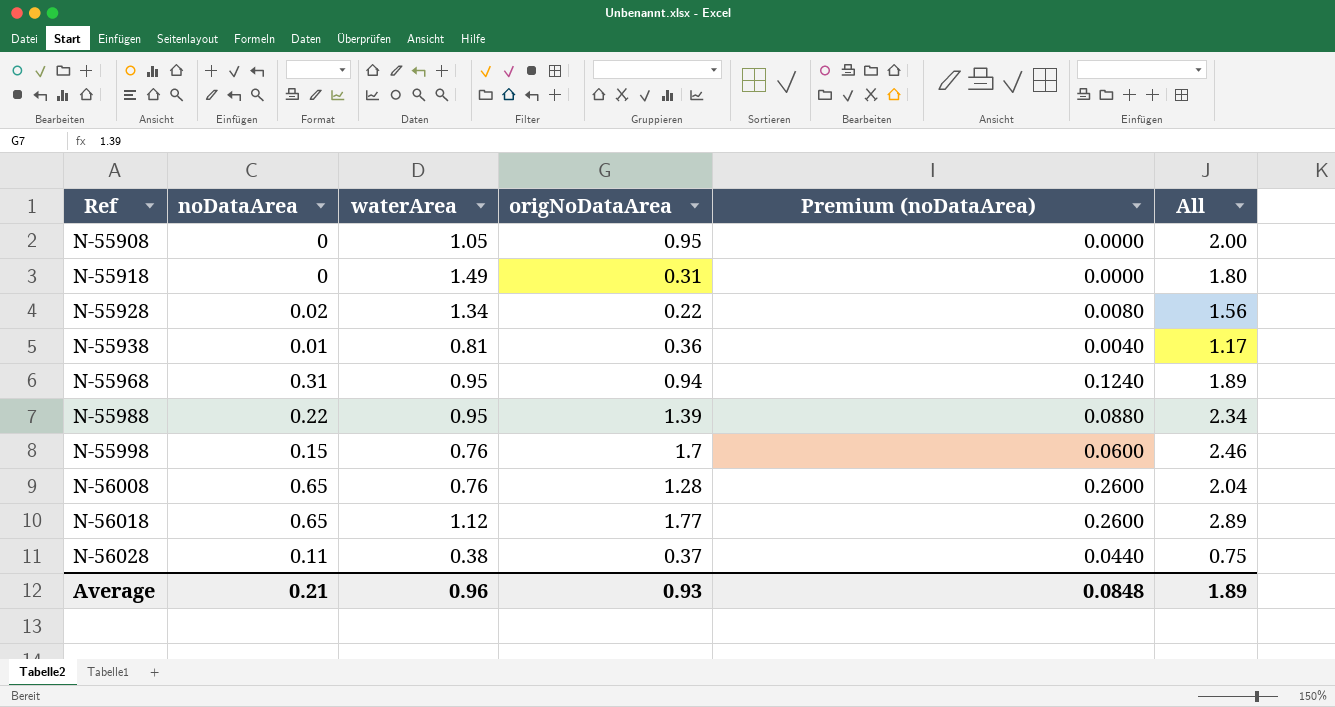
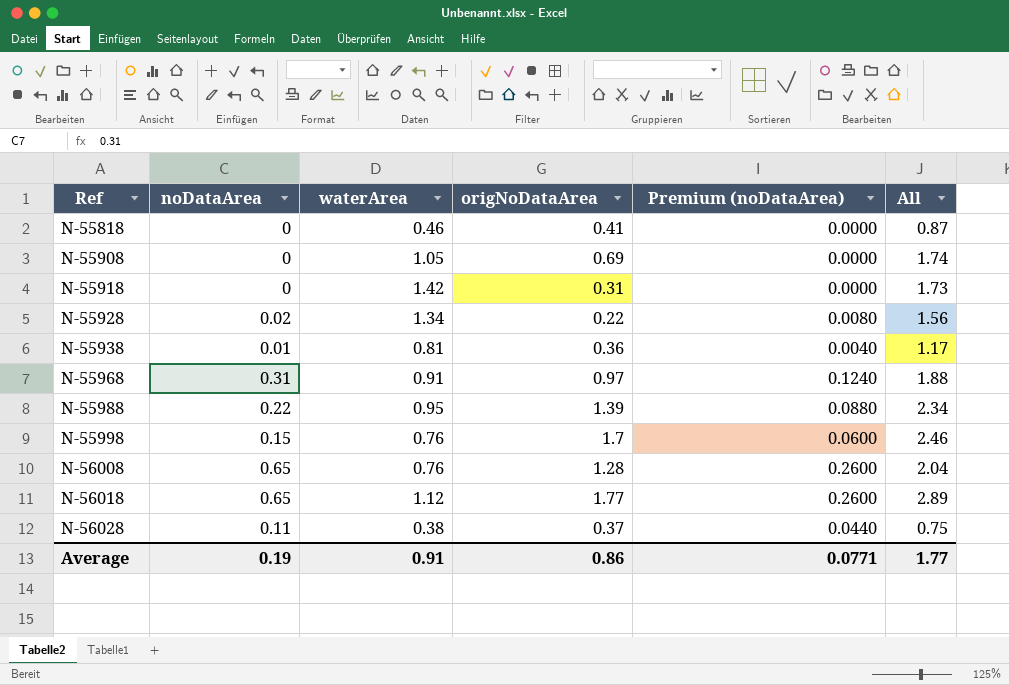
row N-55818: none -> 0 | 0.46 | 0.41 | 0.0000 | 0.87
N-55908 | origNoDataArea: 0.95 -> 0.69
N-55908 | All: 2.00 -> 1.74
N-55918 | waterArea: 1.49 -> 1.42
N-55918 | All: 1.80 -> 1.73
N-55968 | waterArea: 0.95 -> 0.91
N-55968 | origNoDataArea: 0.94 -> 0.97
N-55968 | All: 1.89 -> 1.88
Average | noDataArea: 0.21 -> 0.19
Average | waterArea: 0.96 -> 0.91
Average | origNoDataArea: 0.93 -> 0.86
Average | Premium (noDataArea): 0.0848 -> 0.0771
Average | All: 1.89 -> 1.77

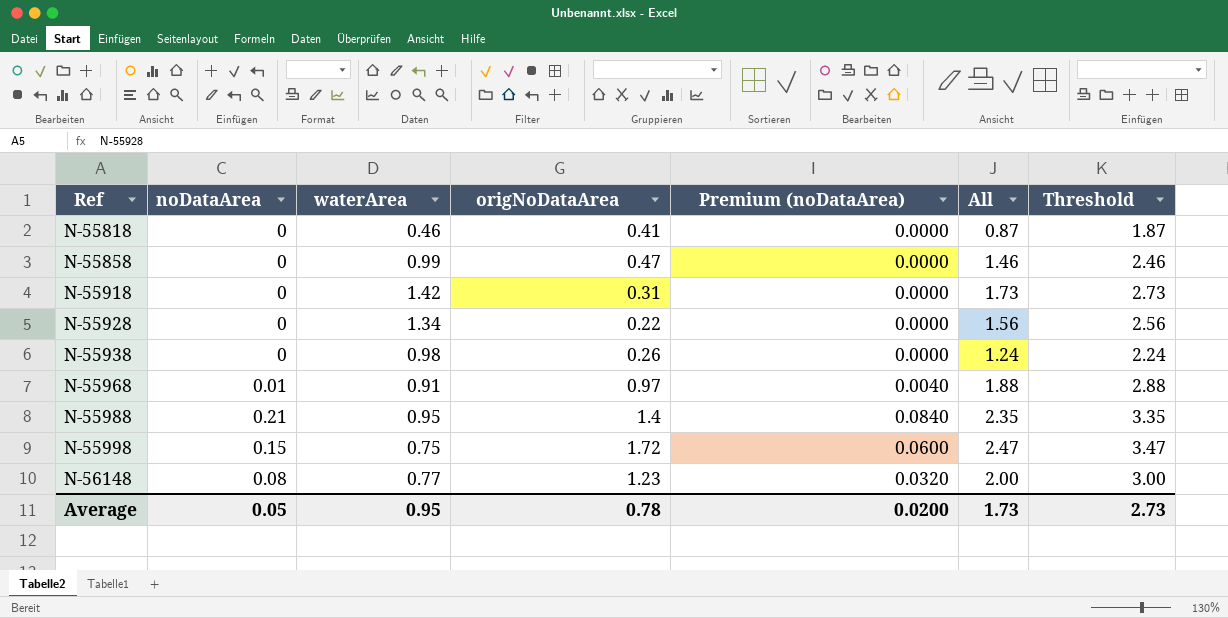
column Threshold | formula: none -> [All] + 1
row N-55908: 0 | 1.05 | 0.69 | 0.0000 | 1.74 -> none
row N-56008: 0.65 | 0.76 | 1.28 | 0.2600 | 2.04 -> none
row N-56018: 0.65 | 1.12 | 1.77 | 0.2600 | 2.89 -> none
row N-56028: 0.11 | 0.38 | 0.37 | 0.0440 | 0.75 -> none
row N-55858: none -> 0 | 0.99 | 0.47 | 0.0000 | 1.46 | 2.46
N-55928 | noDataArea: 0.02 -> 0
N-55928 | Premium (noDataArea): 0.0080 -> 0.0000
N-55938 | noDataArea: 0.01 -> 0
N-55938 | waterArea: 0.81 -> 0.98
N-55938 | origNoDataArea: 0.36 -> 0.26
N-55938 | Premium (noDataArea): 0.0040 -> 0.0000
N-55938 | All: 1.17 -> 1.24
N-55968 | noDataArea: 0.31 -> 0.01
N-55968 | Premium (noDataArea): 0.1240 -> 0.0040
N-55988 | noDataArea: 0.22 -> 0.21
N-55988 | origNoDataArea: 1.39 -> 1.4
N-55988 | Premium (noDataArea): 0.0880 -> 0.0840
N-55988 | All: 2.34 -> 2.35
N-55998 | waterArea: 0.76 -> 0.75
N-55998 | origNoDataArea: 1.7 -> 1.72
N-55998 | All: 2.46 -> 2.47
row N-56148: none -> 0.08 | 0.77 | 1.23 | 0.0320 | 2.00 | 3.00
Average | noDataArea: 0.19 -> 0.05
Average | waterArea: 0.91 -> 0.95
Average | origNoDataArea: 0.86 -> 0.78
Average | Premium (noDataArea): 0.0771 -> 0.0200
Average | All: 1.77 -> 1.73

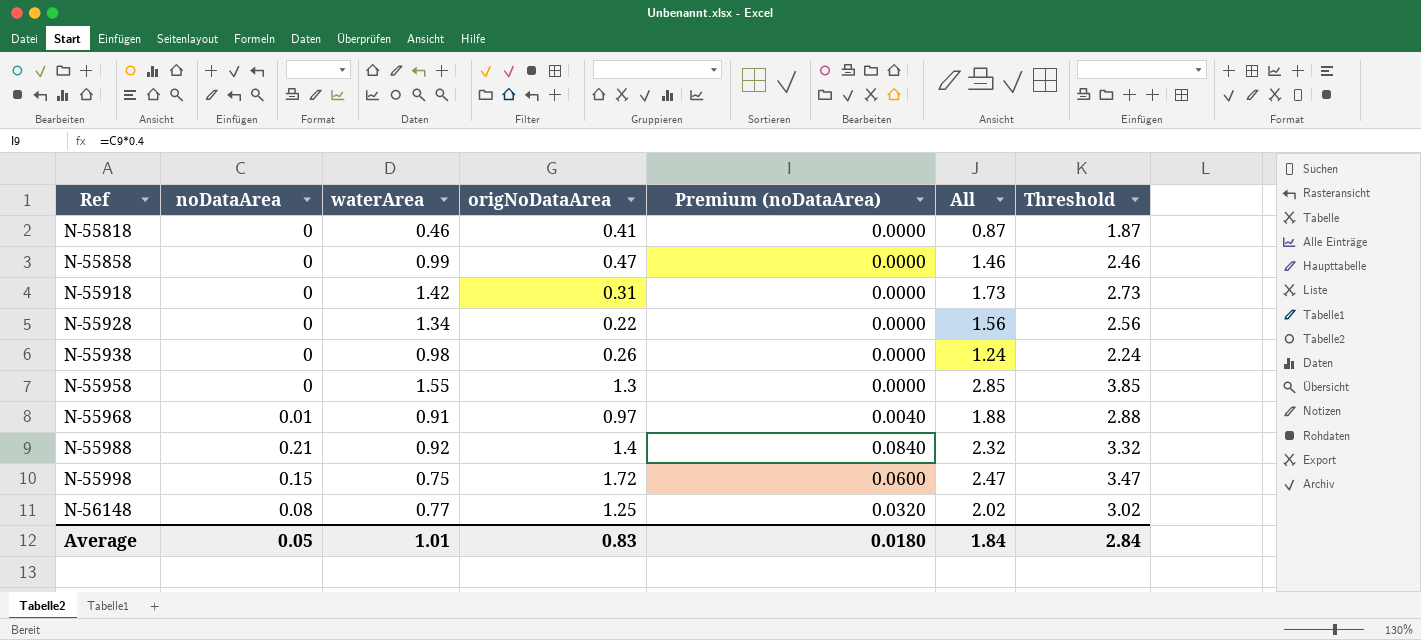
row N-55958: none -> 0 | 1.55 | 1.3 | 0.0000 | 2.85 | 3.85
N-55988 | waterArea: 0.95 -> 0.92
N-55988 | All: 2.35 -> 2.32
N-55988 | Threshold: 3.35 -> 3.32
N-56148 | origNoDataArea: 1.23 -> 1.25
N-56148 | All: 2.00 -> 2.02
N-56148 | Threshold: 3.00 -> 3.02
Average | waterArea: 0.95 -> 1.01
Average | origNoDataArea: 0.78 -> 0.83
Average | Premium (noDataArea): 0.0200 -> 0.0180
Average | All: 1.73 -> 1.84
Average | Threshold: 2.73 -> 2.84

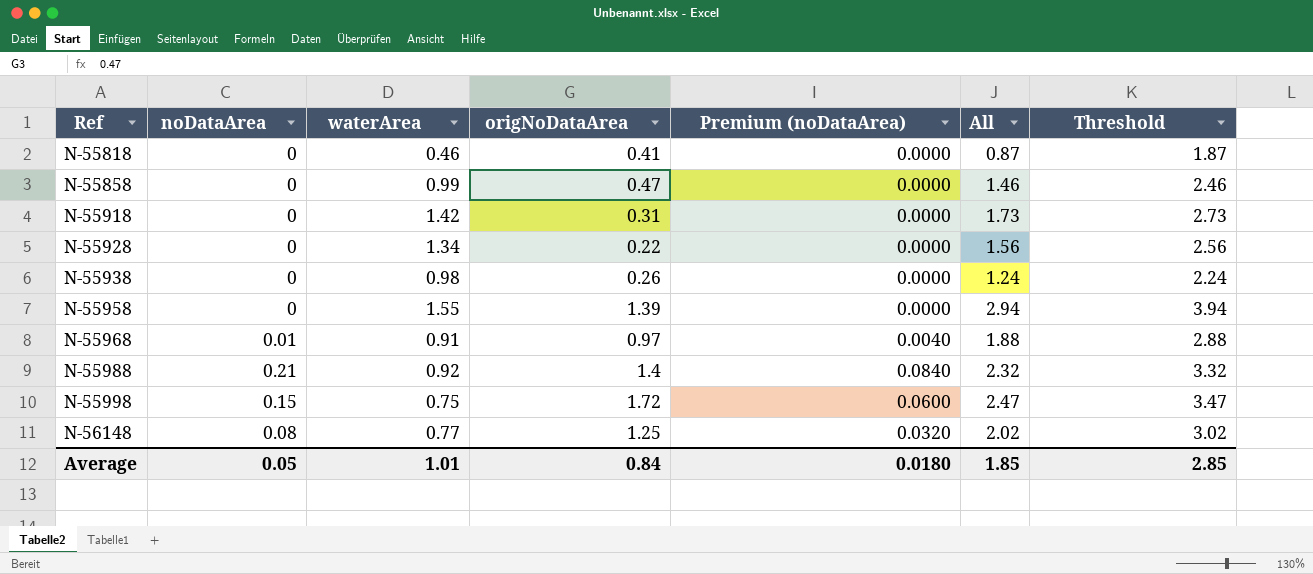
N-55958 | origNoDataArea: 1.3 -> 1.39
N-55958 | All: 2.85 -> 2.94
N-55958 | Threshold: 3.85 -> 3.94
Average | origNoDataArea: 0.83 -> 0.84
Average | All: 1.84 -> 1.85
Average | Threshold: 2.84 -> 2.85

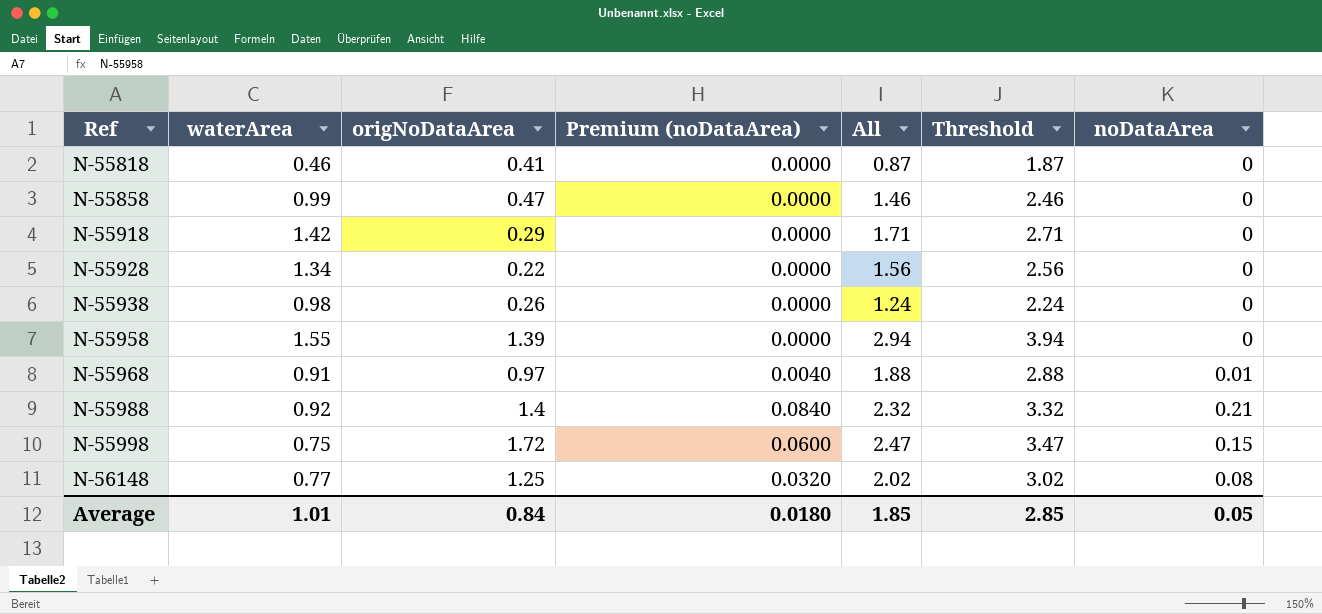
column noDataArea | position: 2 -> 7
N-55918 | origNoDataArea: 0.31 -> 0.29
N-55918 | All: 1.73 -> 1.71
N-55918 | Threshold: 2.73 -> 2.71

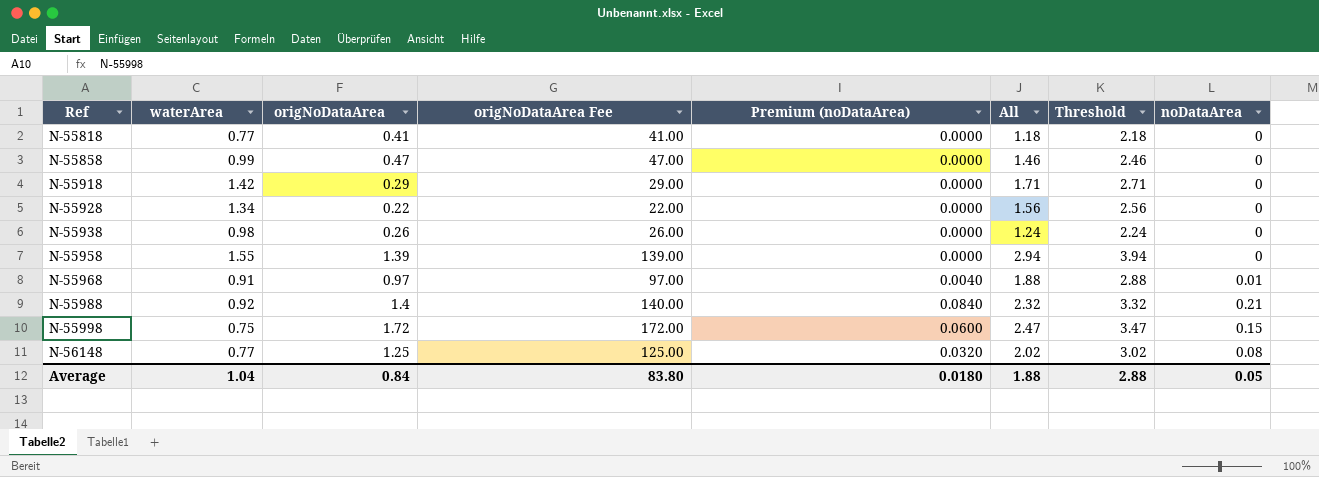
column origNoDataArea Fee | formula: none -> [origNoDataArea] * 100
N-55818 | waterArea: 0.46 -> 0.77
N-55818 | All: 0.87 -> 1.18
N-55818 | Threshold: 1.87 -> 2.18
Average | waterArea: 1.01 -> 1.04
Average | All: 1.85 -> 1.88
Average | Threshold: 2.85 -> 2.88

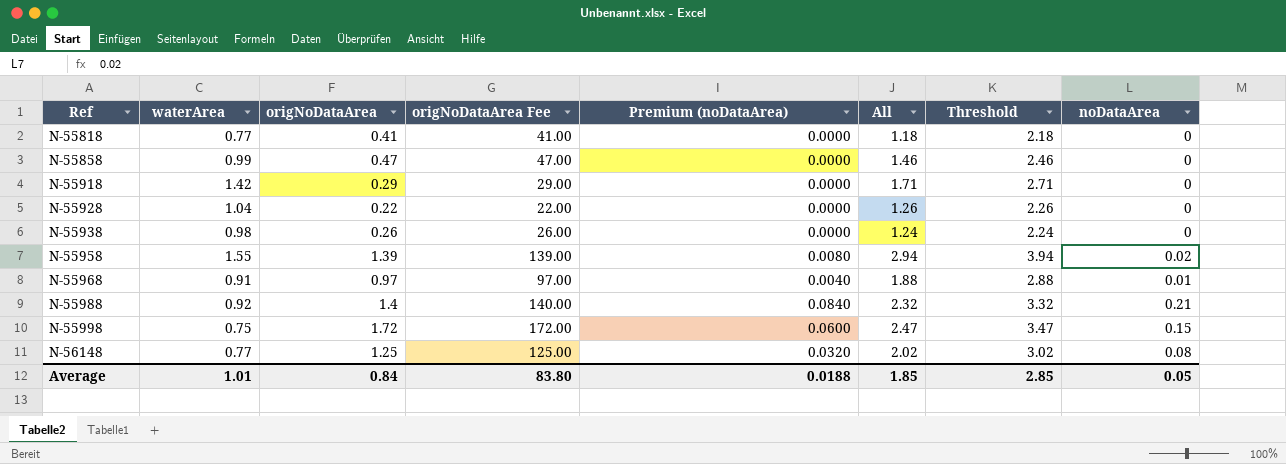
N-55928 | waterArea: 1.34 -> 1.04
N-55928 | All: 1.56 -> 1.26
N-55928 | Threshold: 2.56 -> 2.26
N-55958 | Premium (noDataArea): 0.0000 -> 0.0080
N-55958 | noDataArea: 0 -> 0.02
Average | waterArea: 1.04 -> 1.01
Average | Premium (noDataArea): 0.0180 -> 0.0188
Average | All: 1.88 -> 1.85
Average | Threshold: 2.88 -> 2.85

